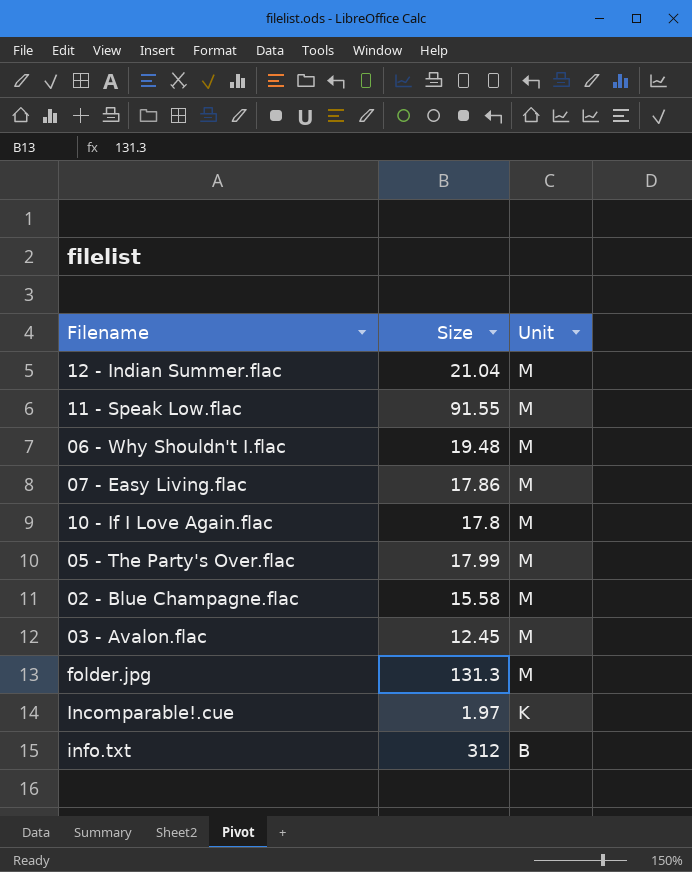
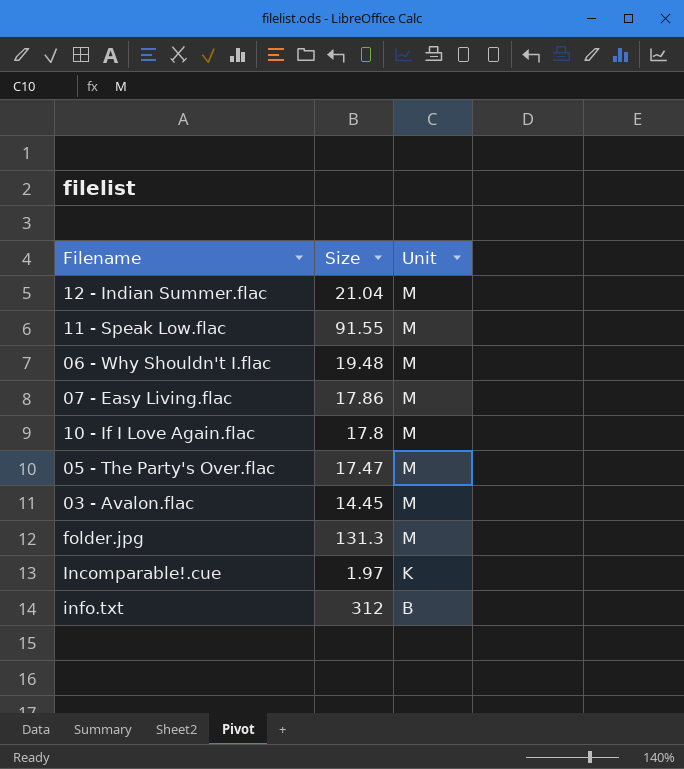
row 02 - Blue Champagne.flac: 15.58 | M -> none
05 - The Party's Over.flac | Size: 17.99 -> 17.47
03 - Avalon.flac | Size: 12.45 -> 14.45

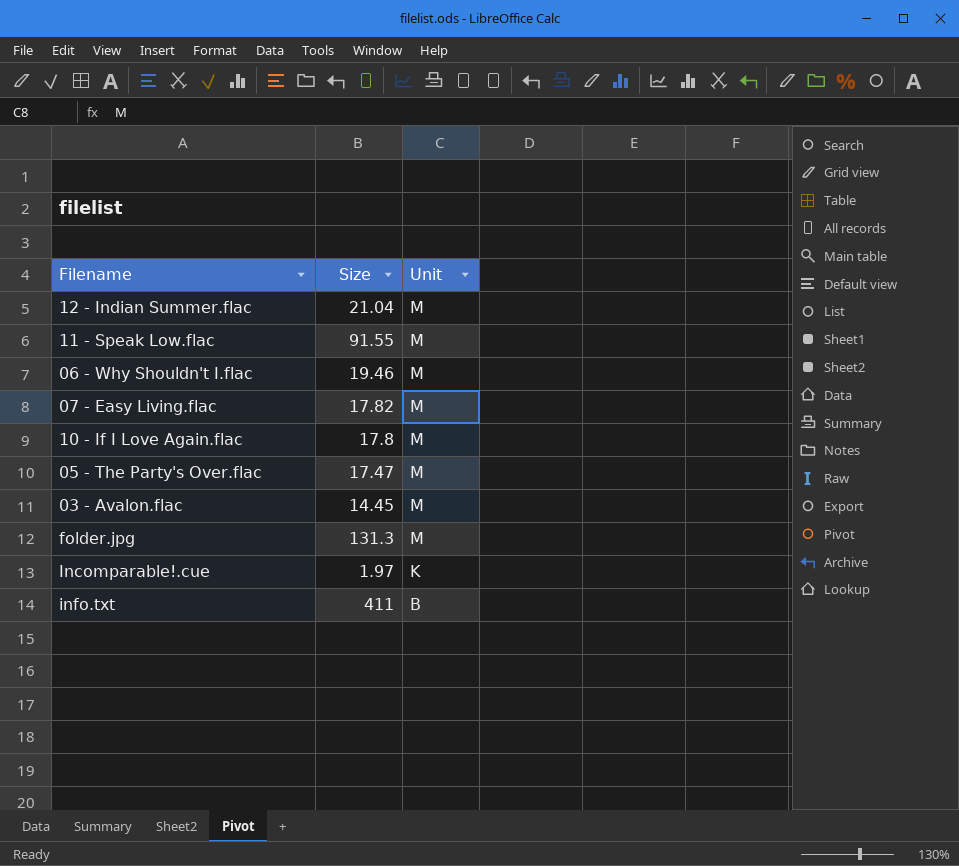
06 - Why Shouldn't I.flac | Size: 19.48 -> 19.46
07 - Easy Living.flac | Size: 17.86 -> 17.82
info.txt | Size: 312 -> 411

